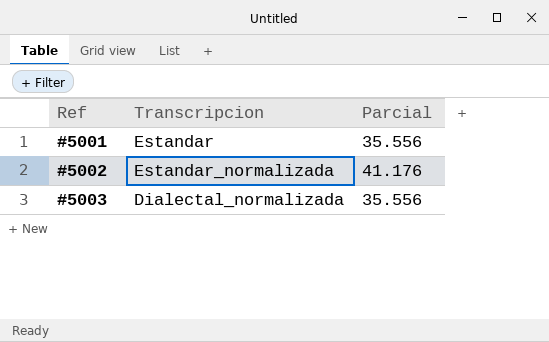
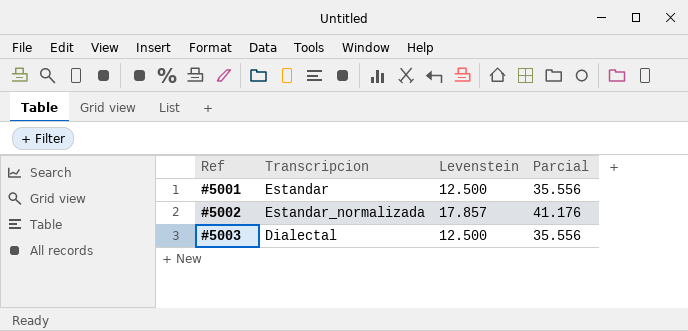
column Levenstein | position: none -> 3
#5003 | Transcripcion: Dialectal_normalizada -> Dialectal

